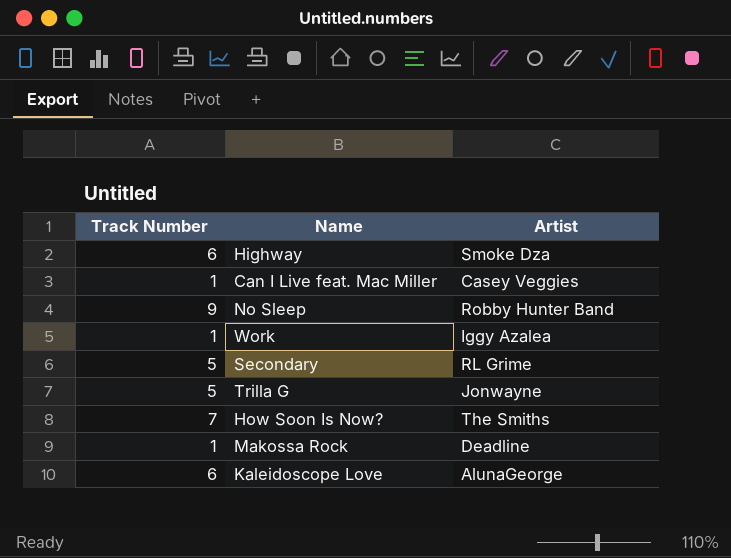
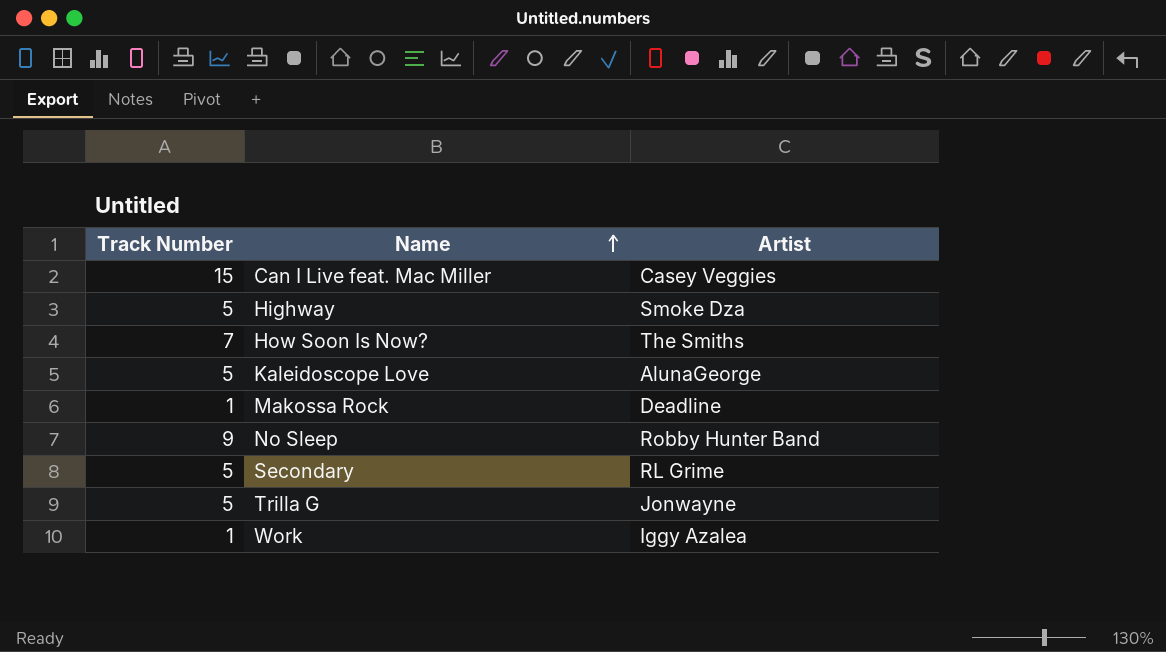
row order: none -> Name ascending
Can I Live feat. Mac Miller | Track Number: 1 -> 15
Highway | Track Number: 6 -> 5
Kaleidoscope Love | Track Number: 6 -> 5

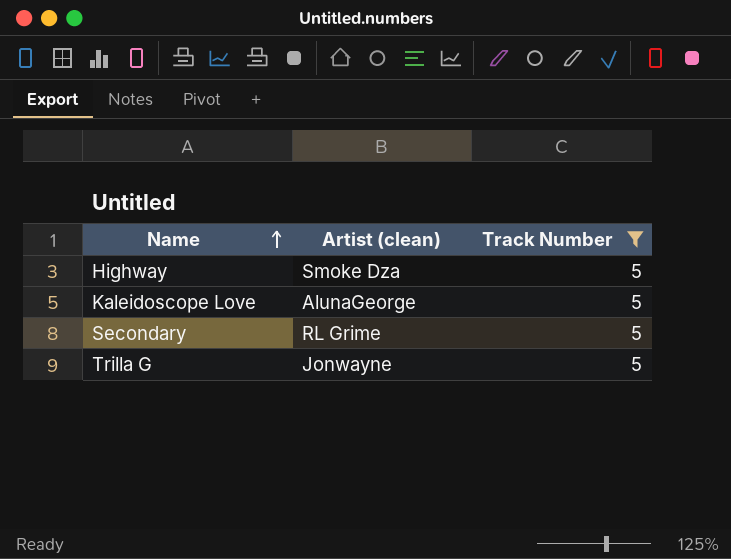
filter: none -> Track Number = 5
column name: Artist -> Artist (clean)
column Track Number | position: 1 -> 3

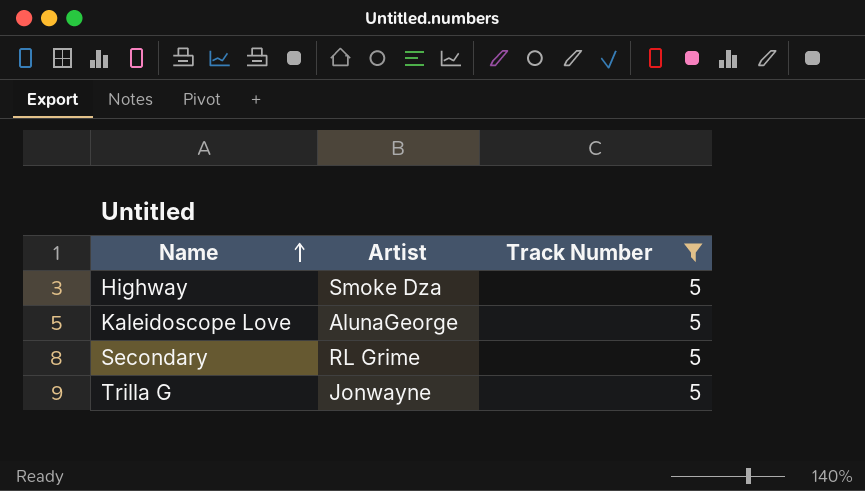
column name: Artist (clean) -> Artist

